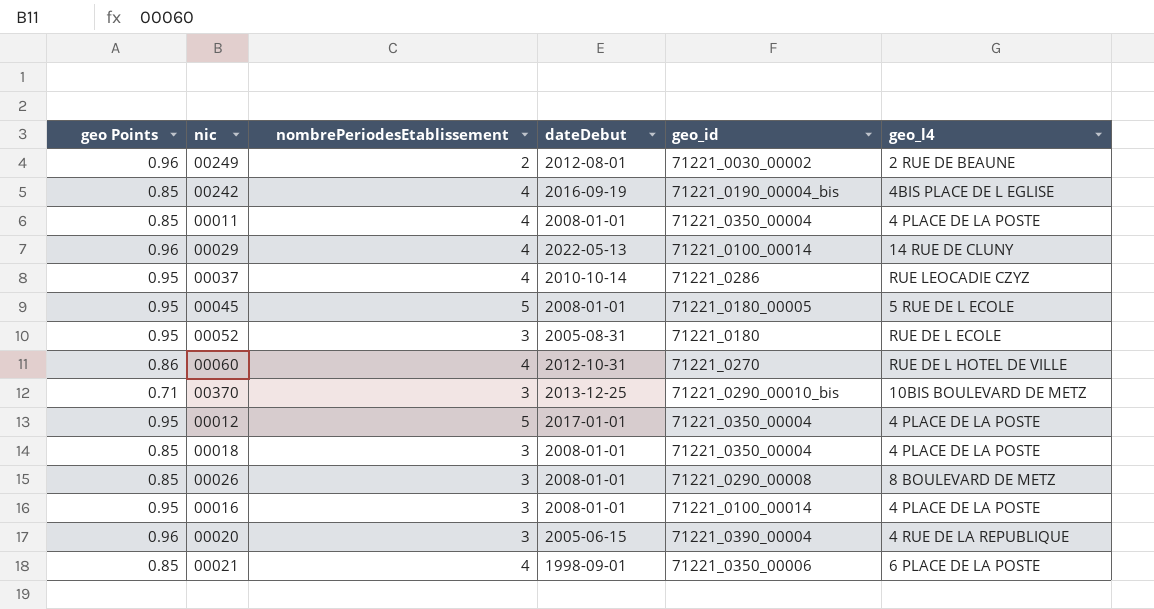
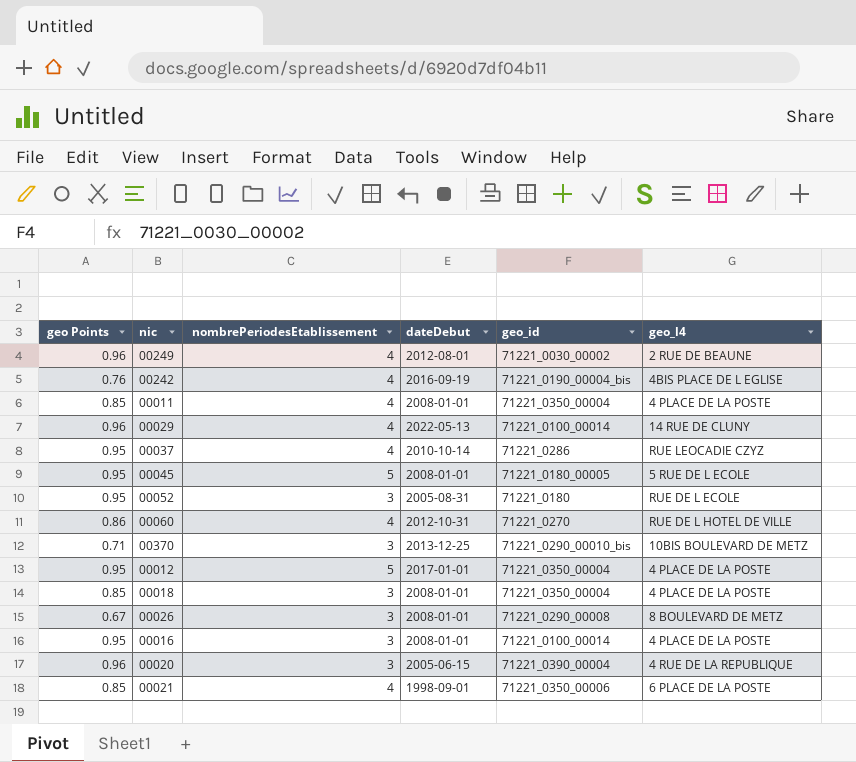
00249 | nombrePeriodesEtablissement: 2 -> 4
00242 | geo Points: 0.85 -> 0.76
00026 | geo Points: 0.85 -> 0.67

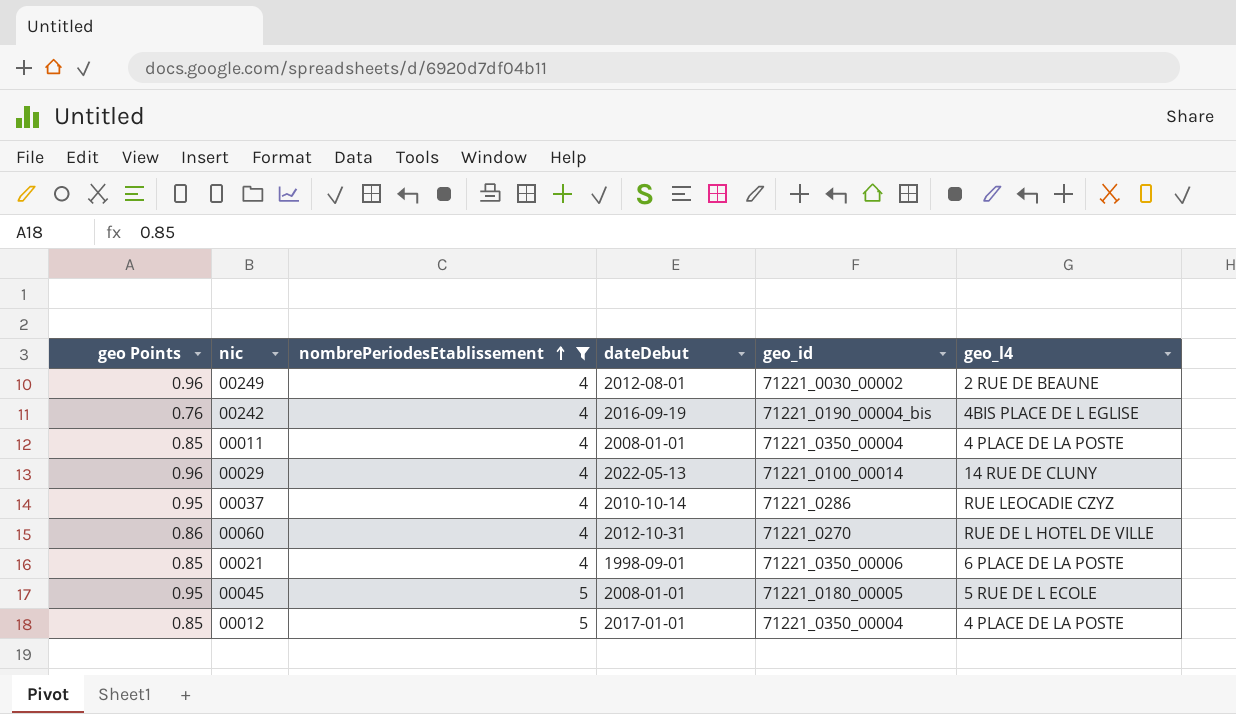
filter: none -> nombrePeriodesEtablissement != 3
row order: none -> nombrePeriodesEtablissement ascending
00012 | geo Points: 0.95 -> 0.85

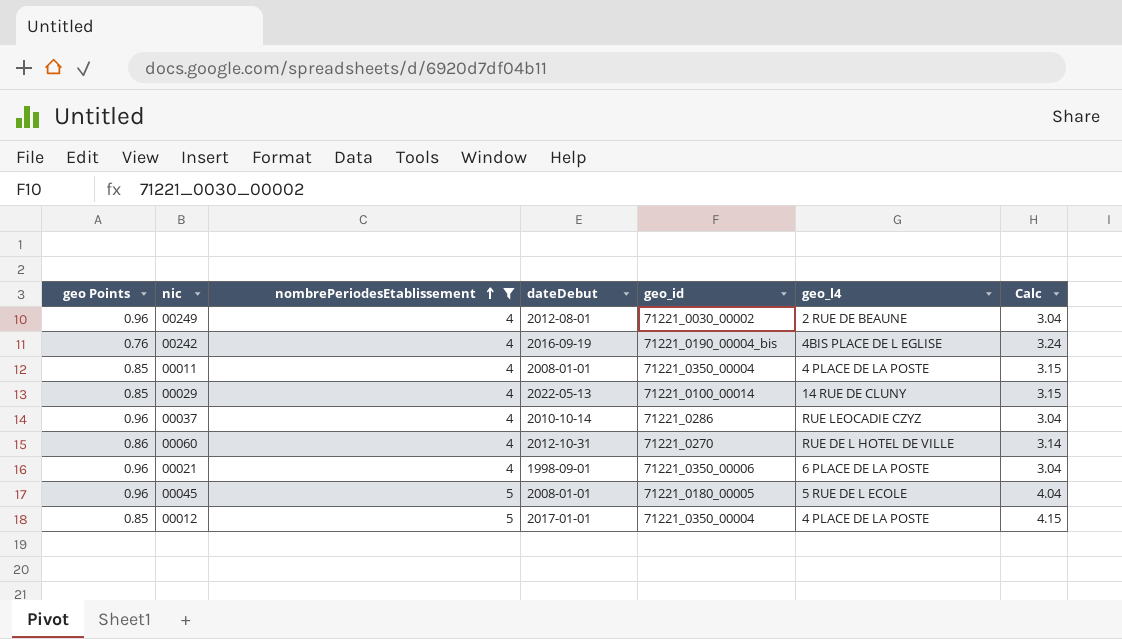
column Calc | formula: none -> [nombrePeriodesEtablissement] - [geo Points]
00029 | geo Points: 0.96 -> 0.85
00037 | geo Points: 0.95 -> 0.96
00021 | geo Points: 0.85 -> 0.96
00045 | geo Points: 0.95 -> 0.96

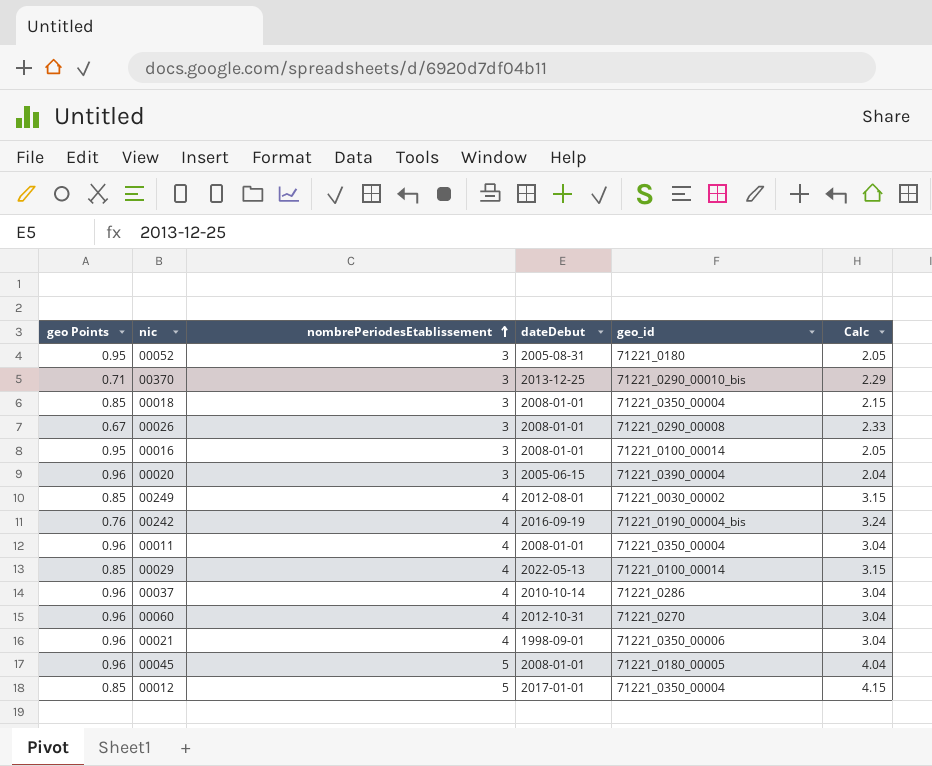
filter: nombrePeriodesEtablissement != 3 -> none
column geo_l4 | position: 6 -> none
00249 | geo Points: 0.96 -> 0.85
00249 | Calc: 3.04 -> 3.15
00011 | geo Points: 0.85 -> 0.96
00011 | Calc: 3.15 -> 3.04
00060 | geo Points: 0.86 -> 0.96
00060 | Calc: 3.14 -> 3.04

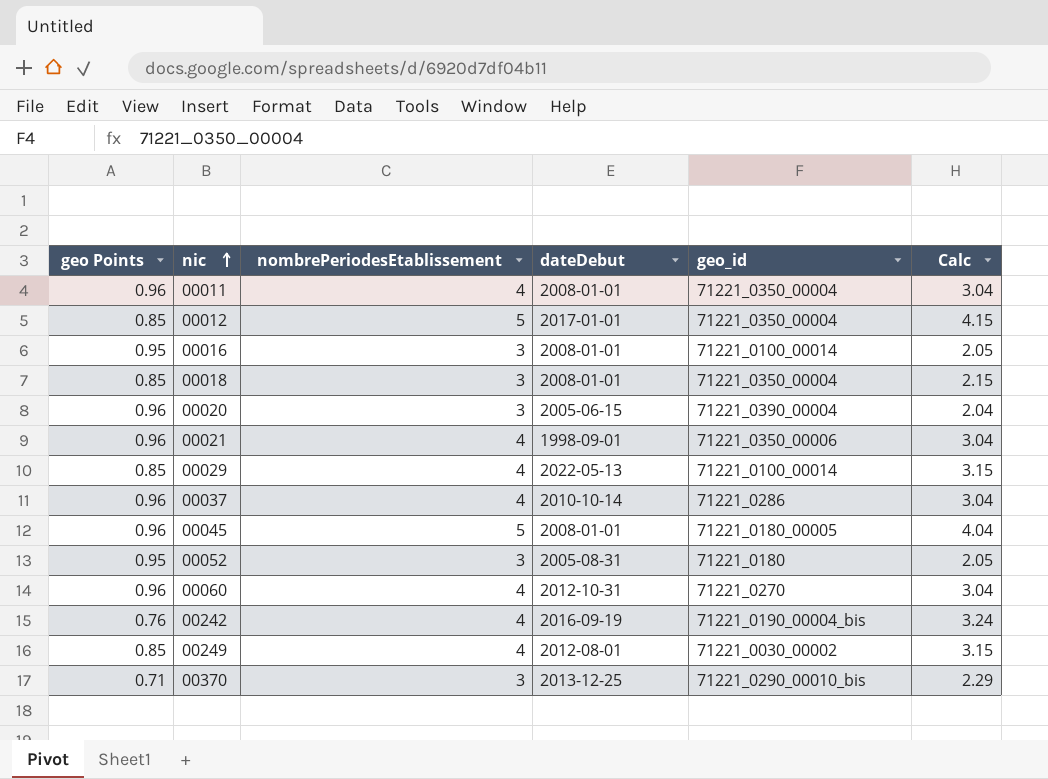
row order: nombrePeriodesEtablissement ascending -> nic ascending
row 00026: 0.67 | 3 | 2008-01-01 | 71221_0290_00008 | 2.33 -> none

